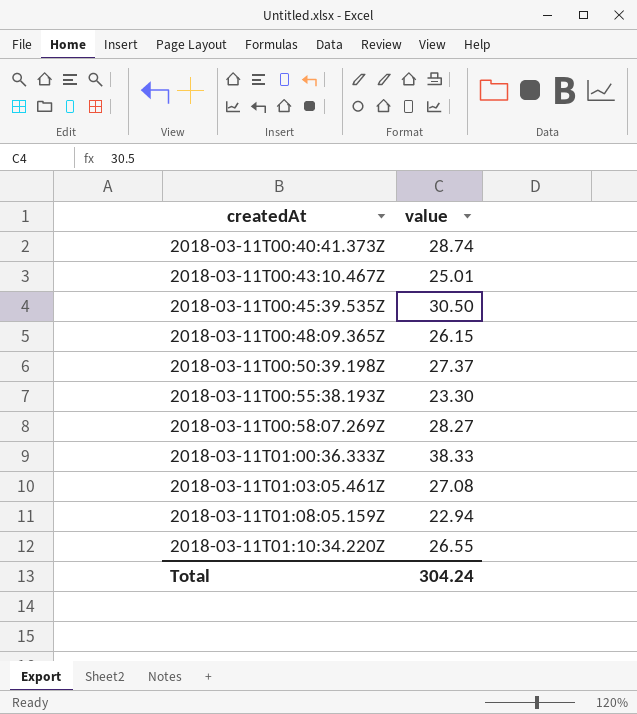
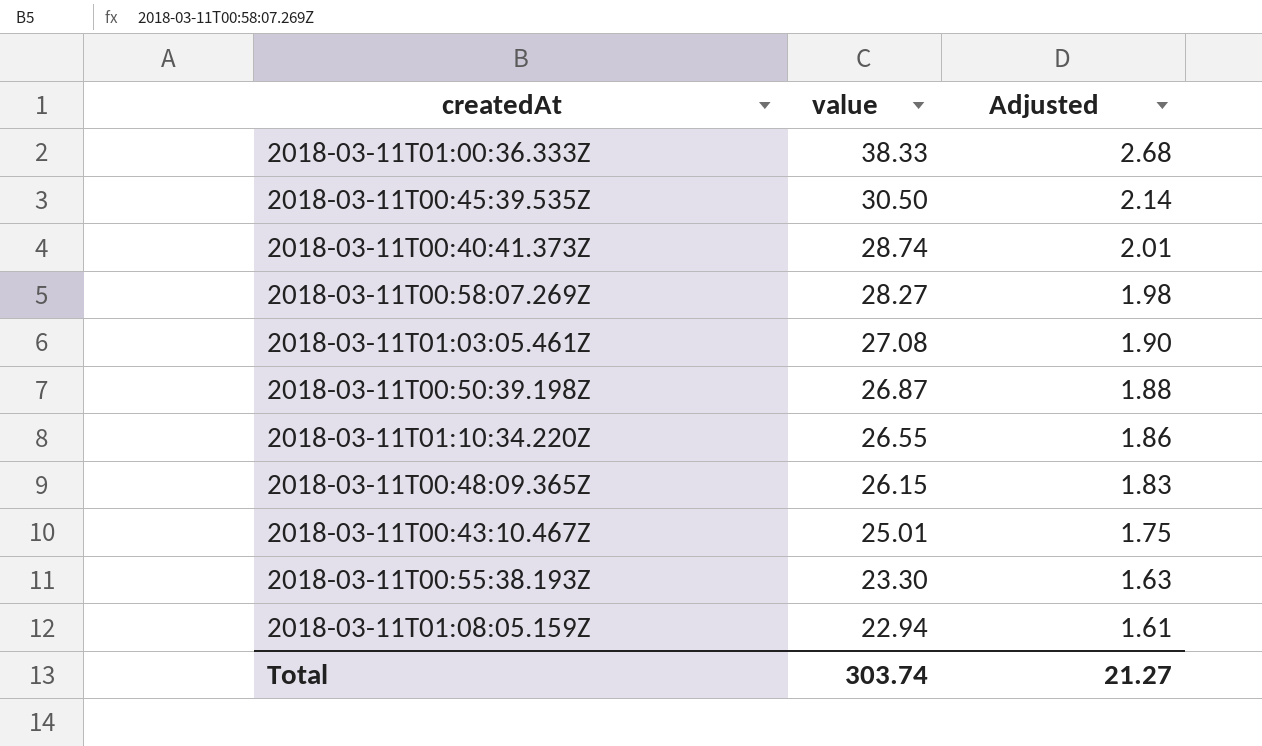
row order: createdAt ascending -> value descending
column Adjusted | formula: none -> [value] * 0.07
2018-03-11T00:50:39.198Z | value: 27.37 -> 26.87
Total | value: 304.24 -> 303.74

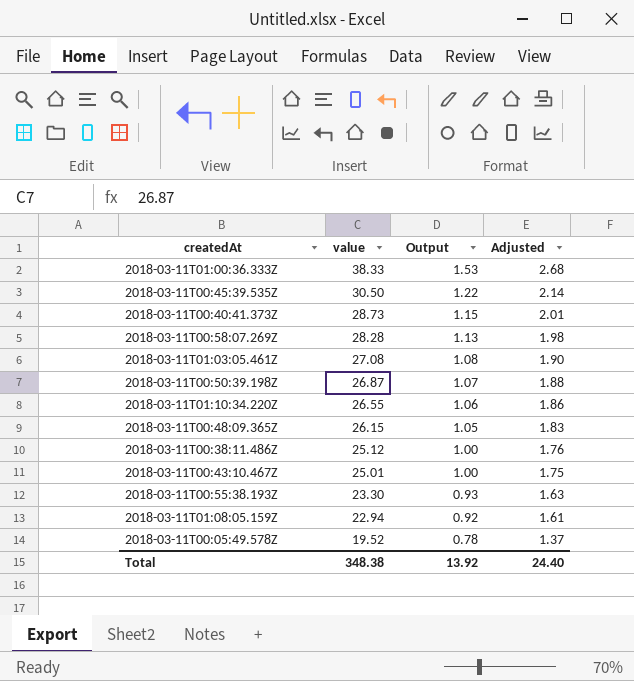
column Output | formula: none -> [value] * 0.04
2018-03-11T00:40:41.373Z | value: 28.74 -> 28.73
2018-03-11T00:58:07.269Z | value: 28.27 -> 28.28
row 2018-03-11T00:38:11.486Z: none -> 25.12 | 1.00 | 1.76
row 2018-03-11T00:05:49.578Z: none -> 19.52 | 0.78 | 1.37
Total | value: 303.74 -> 348.38
Total | Adjusted: 21.27 -> 24.40

